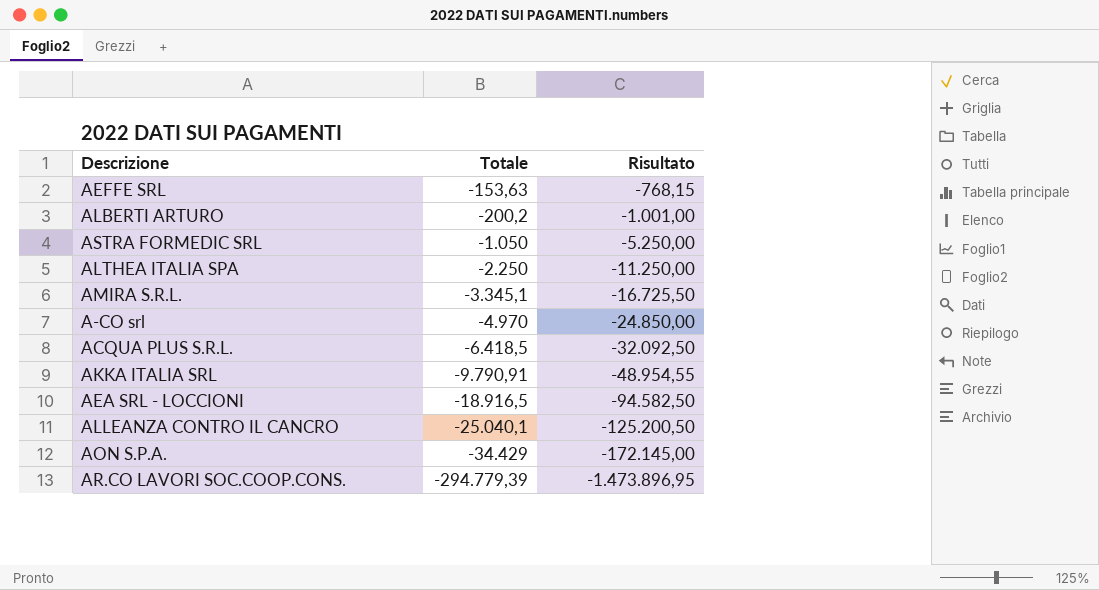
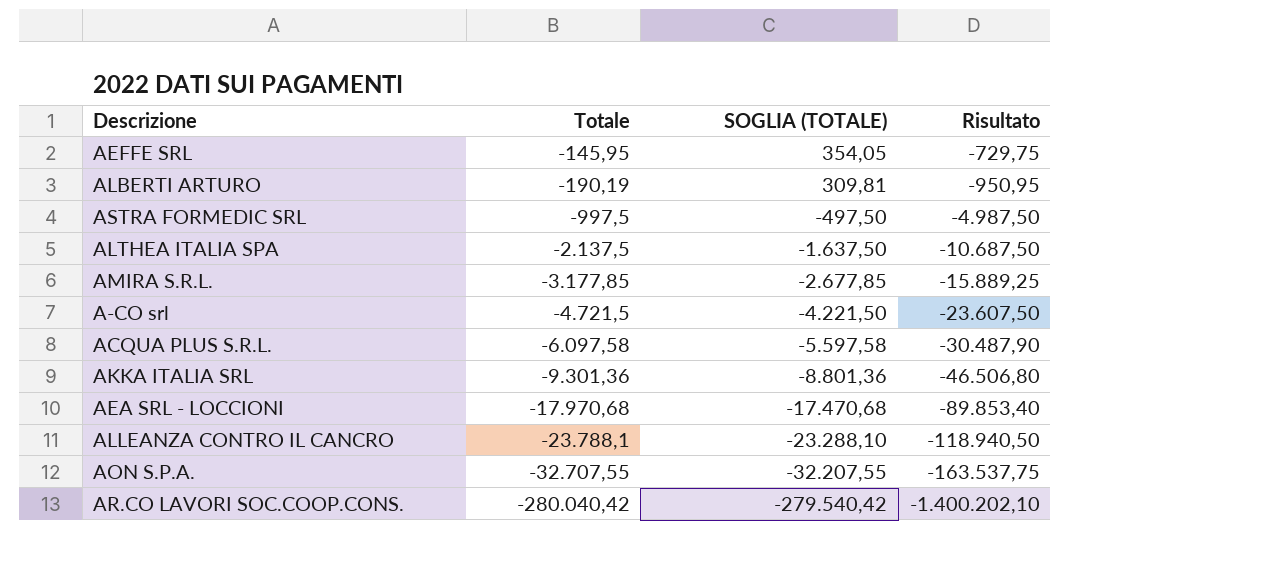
column SOGLIA (TOTALE) | formula: none -> [Totale] + 500
AEFFE SRL | Totale: -153,63 -> -145,95
AEFFE SRL | Risultato: -768,15 -> -729,75
ALBERTI ARTURO | Totale: -200,2 -> -190,19
ALBERTI ARTURO | Risultato: -1.001,00 -> -950,95
ASTRA FORMEDIC SRL | Totale: -1.050 -> -997,5
ASTRA FORMEDIC SRL | Risultato: -5.250,00 -> -4.987,50
ALTHEA ITALIA SPA | Totale: -2.250 -> -2.137,5
ALTHEA ITALIA SPA | Risultato: -11.250,00 -> -10.687,50
AMIRA S.R.L. | Totale: -3.345,1 -> -3.177,85
AMIRA S.R.L. | Risultato: -16.725,50 -> -15.889,25
A-CO srl | Totale: -4.970 -> -4.721,5
A-CO srl | Risultato: -24.850,00 -> -23.607,50
ACQUA PLUS S.R.L. | Totale: -6.418,5 -> -6.097,58
ACQUA PLUS S.R.L. | Risultato: -32.092,50 -> -30.487,90
AKKA ITALIA SRL | Totale: -9.790,91 -> -9.301,36
AKKA ITALIA SRL | Risultato: -48.954,55 -> -46.506,80
AEA SRL - LOCCIONI | Totale: -18.916,5 -> -17.970,68
AEA SRL - LOCCIONI | Risultato: -94.582,50 -> -89.853,40
ALLEANZA CONTRO IL CANCRO | Totale: -25.040,1 -> -23.788,1
ALLEANZA CONTRO IL CANCRO | Risultato: -125.200,50 -> -118.940,50
AON S.P.A. | Totale: -34.429 -> -32.707,55
AON S.P.A. | Risultato: -172.145,00 -> -163.537,75
AR.CO LAVORI SOC.COOP.CONS. | Totale: -294.779,39 -> -280.040,42
AR.CO LAVORI SOC.COOP.CONS. | Risultato: -1.473.896,95 -> -1.400.202,10

